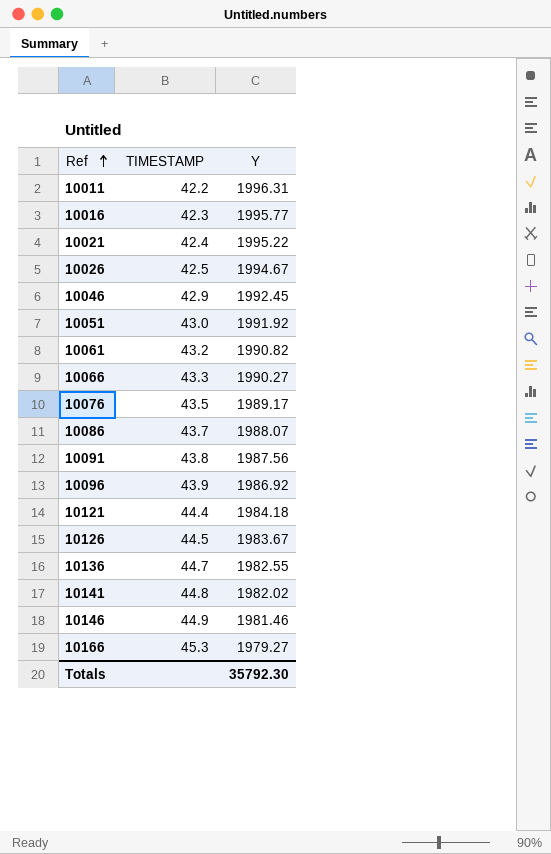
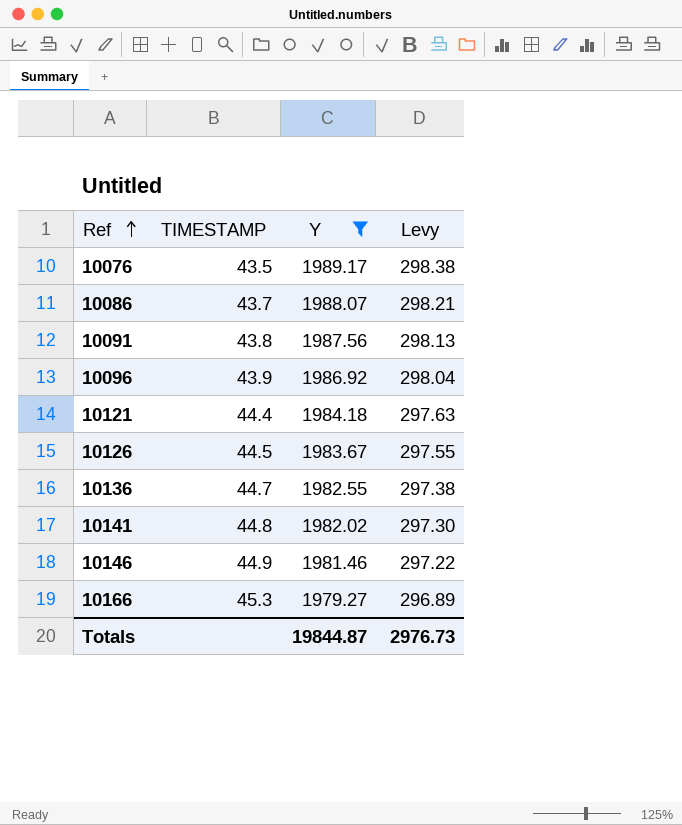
filter: none -> Y <= 1989.17
column Levy | formula: none -> [Y] * 0.15
Totals | Y: 35792.30 -> 19844.87

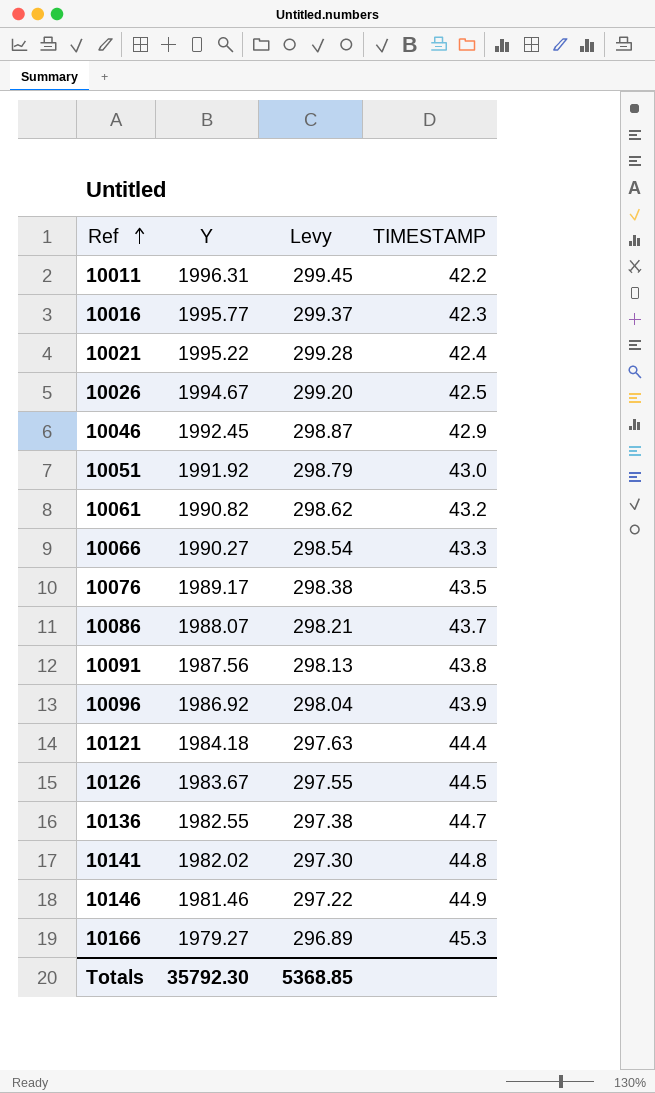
filter: Y <= 1989.17 -> none
column TIMESTAMP | position: 2 -> 4
Totals | Y: 19844.87 -> 35792.30
Totals | Levy: 2976.73 -> 5368.85

